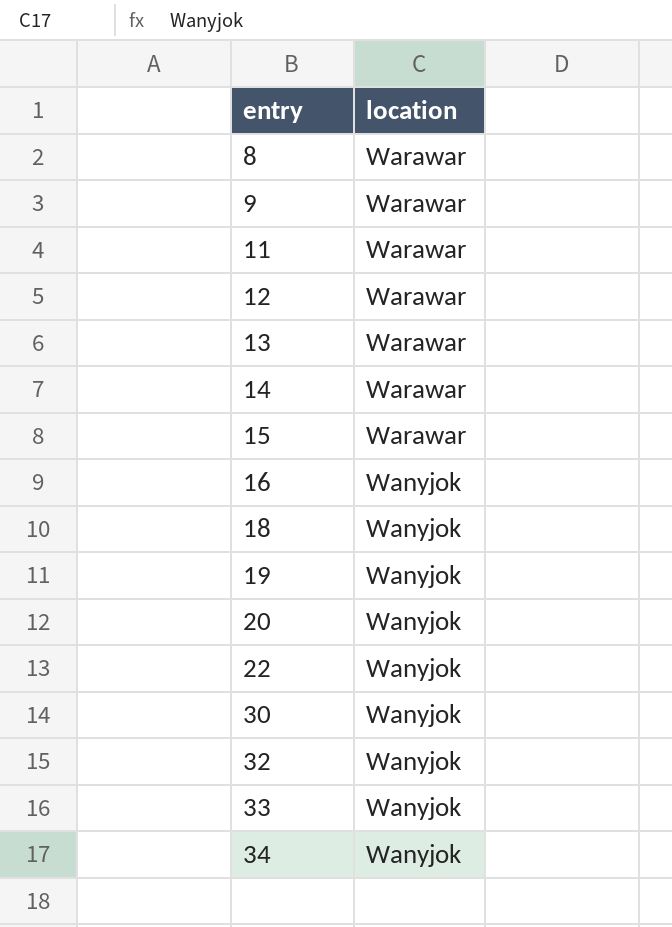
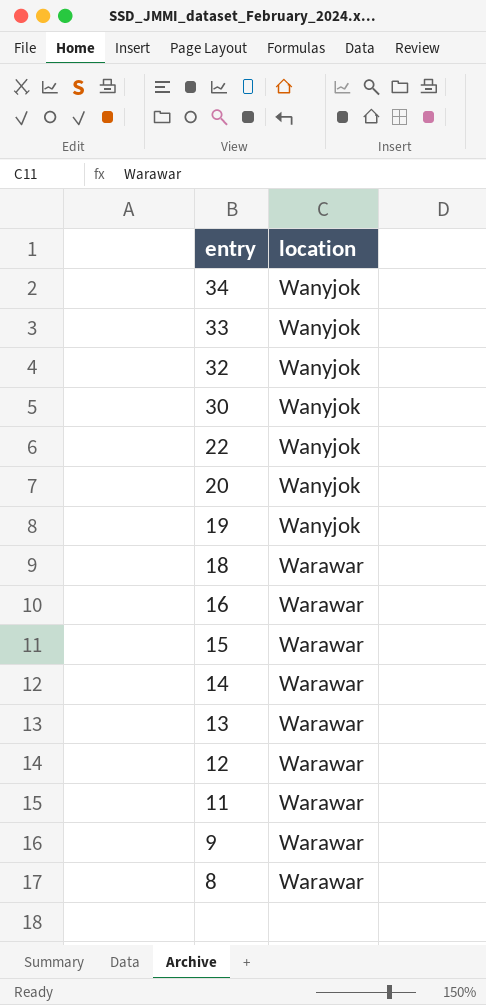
row order: entry ascending -> entry descending
18 | location: Wanyjok -> Warawar
16 | location: Wanyjok -> Warawar

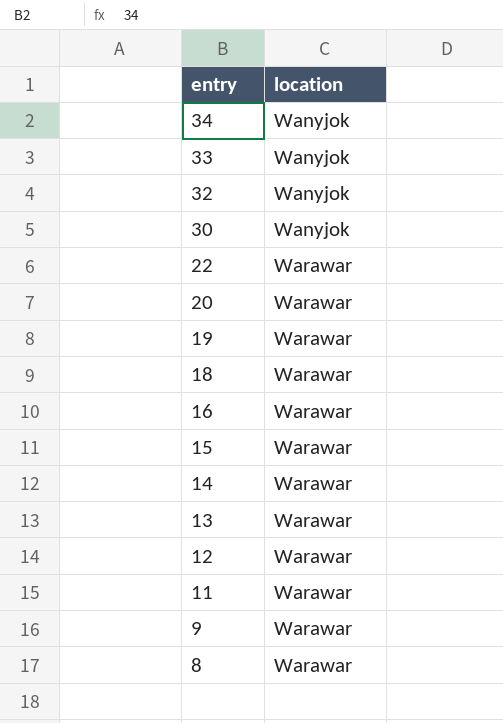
22 | location: Wanyjok -> Warawar
20 | location: Wanyjok -> Warawar
19 | location: Wanyjok -> Warawar

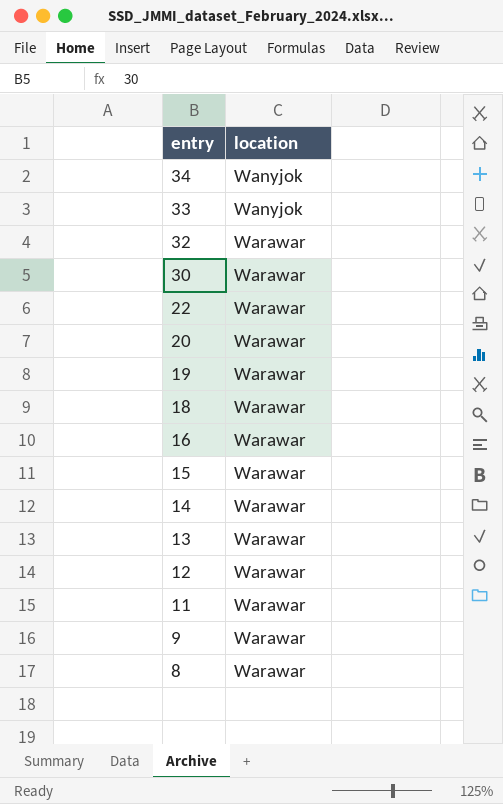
32 | location: Wanyjok -> Warawar
30 | location: Wanyjok -> Warawar

